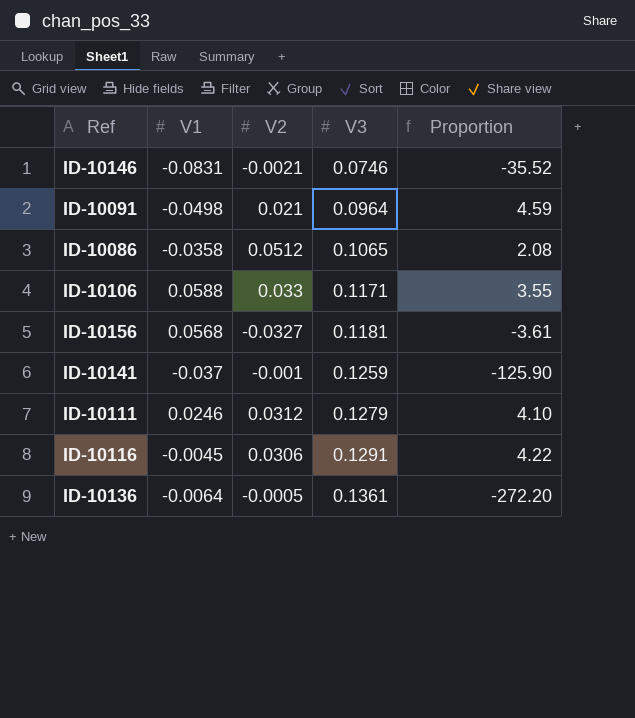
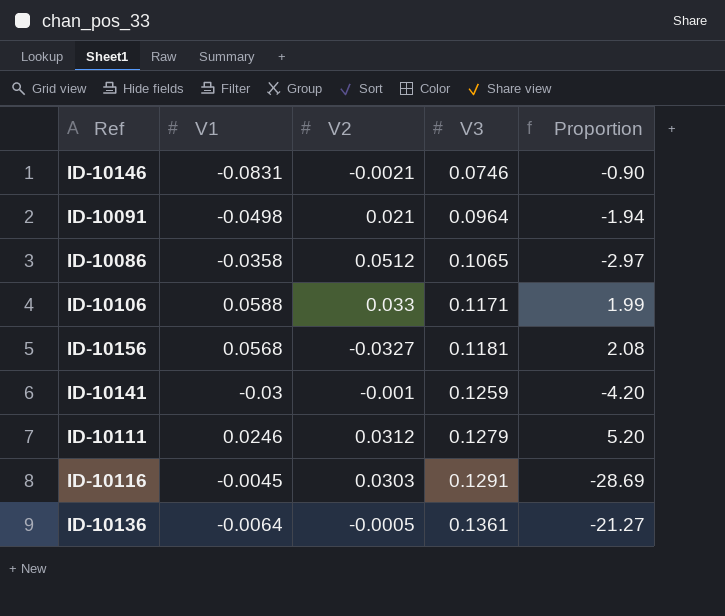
column Proportion | formula: [V3] / [V2] -> [V3] / [V1]
ID-10141 | V1: -0.037 -> -0.03
ID-10116 | V2: 0.0306 -> 0.0303

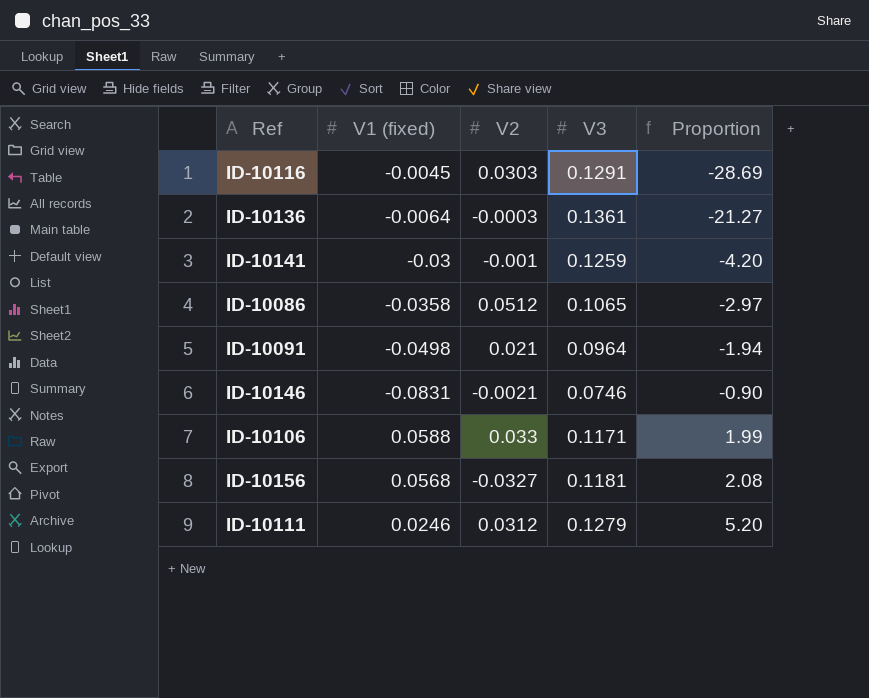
row order: V3 ascending -> Proportion ascending
column name: V1 -> V1 (fixed)
ID-10136 | V2: -0.0005 -> -0.0003

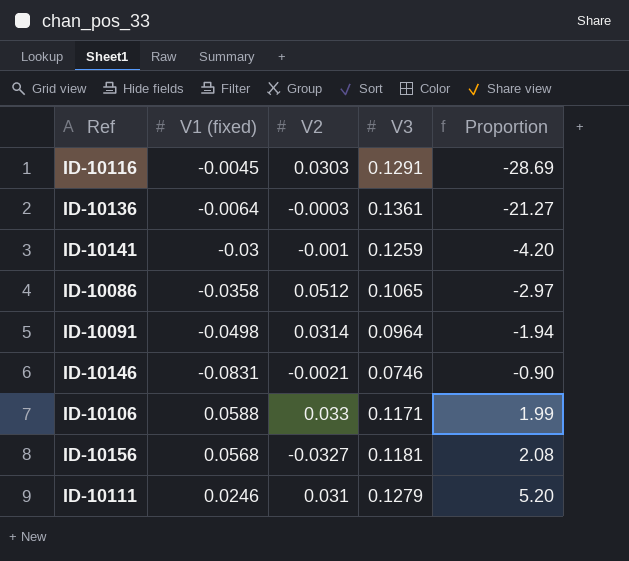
ID-10091 | V2: 0.021 -> 0.0314
ID-10111 | V2: 0.0312 -> 0.031

